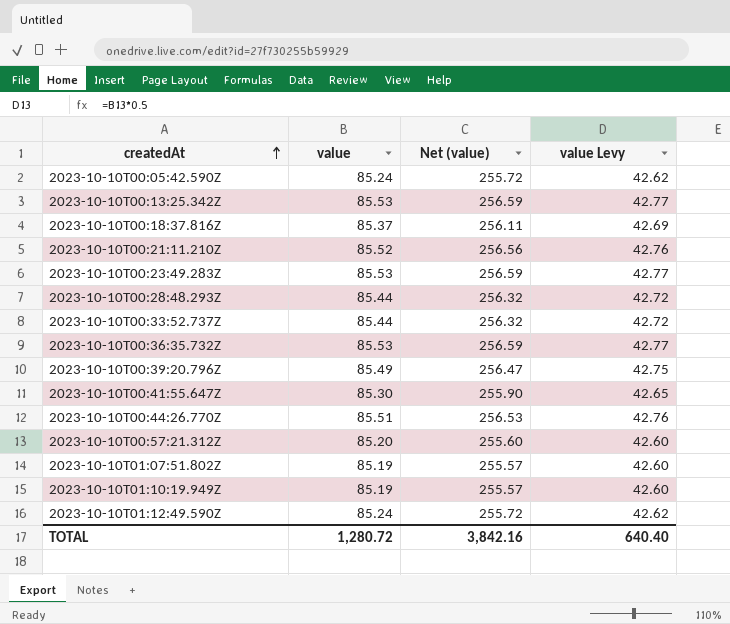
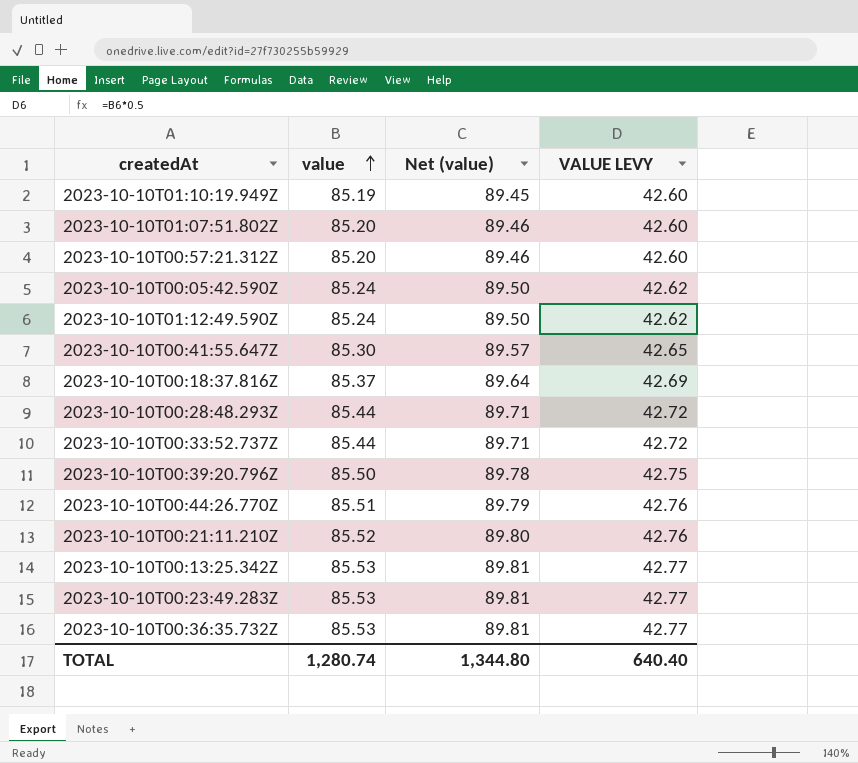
row order: createdAt ascending -> value ascending
column Net (value) | formula: [value] * 3 -> [value] * 1.05
column name: value Levy -> VALUE LEVY
2023-10-10T01:07:51.802Z | value: 85.19 -> 85.20
2023-10-10T00:39:20.796Z | value: 85.49 -> 85.50
TOTAL | value: 1,280.72 -> 1,280.74
TOTAL | Net (value): 3,842.16 -> 1,344.80

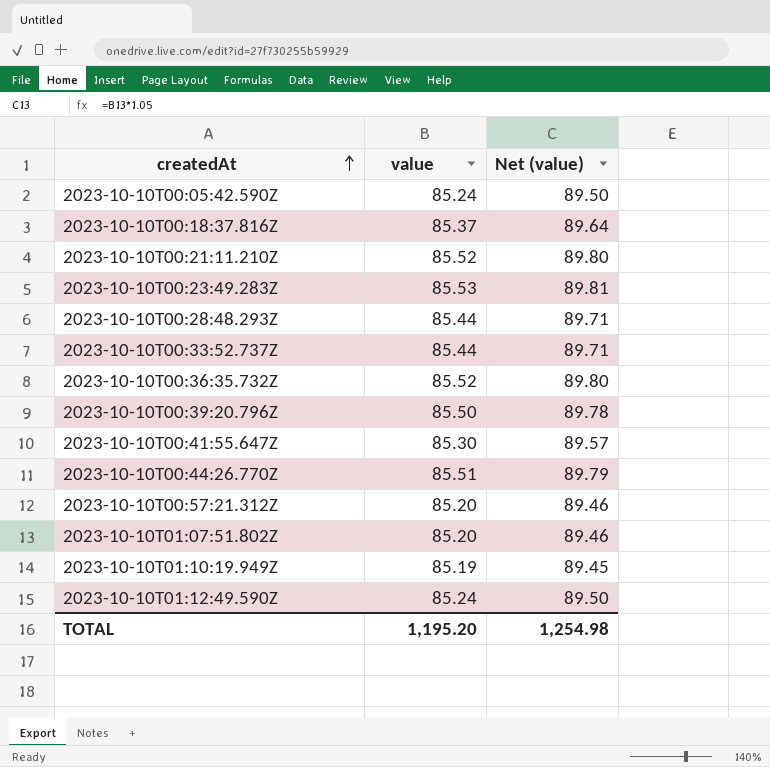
row order: value ascending -> createdAt ascending
column VALUE LEVY | formula: [value] * 0.5 -> none
row 2023-10-10T00:13:25.342Z: 85.53 | 89.81 | 42.77 -> none
2023-10-10T00:36:35.732Z | value: 85.53 -> 85.52
2023-10-10T00:36:35.732Z | Net (value): 89.81 -> 89.80
TOTAL | value: 1,280.74 -> 1,195.20
TOTAL | Net (value): 1,344.80 -> 1,254.98

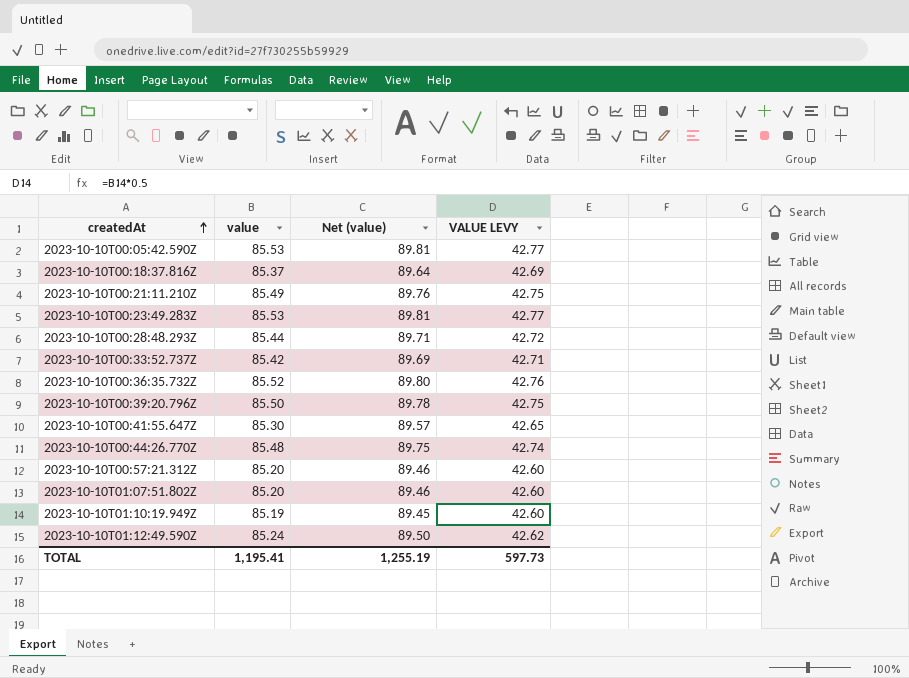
column VALUE LEVY | formula: none -> [value] * 0.5
2023-10-10T00:05:42.590Z | value: 85.24 -> 85.53
2023-10-10T00:05:42.590Z | Net (value): 89.50 -> 89.81
2023-10-10T00:21:11.210Z | value: 85.52 -> 85.49
2023-10-10T00:21:11.210Z | Net (value): 89.80 -> 89.76
2023-10-10T00:33:52.737Z | value: 85.44 -> 85.42
2023-10-10T00:33:52.737Z | Net (value): 89.71 -> 89.69
2023-10-10T00:44:26.770Z | value: 85.51 -> 85.48
2023-10-10T00:44:26.770Z | Net (value): 89.79 -> 89.75
TOTAL | value: 1,195.20 -> 1,195.41
TOTAL | Net (value): 1,254.98 -> 1,255.19

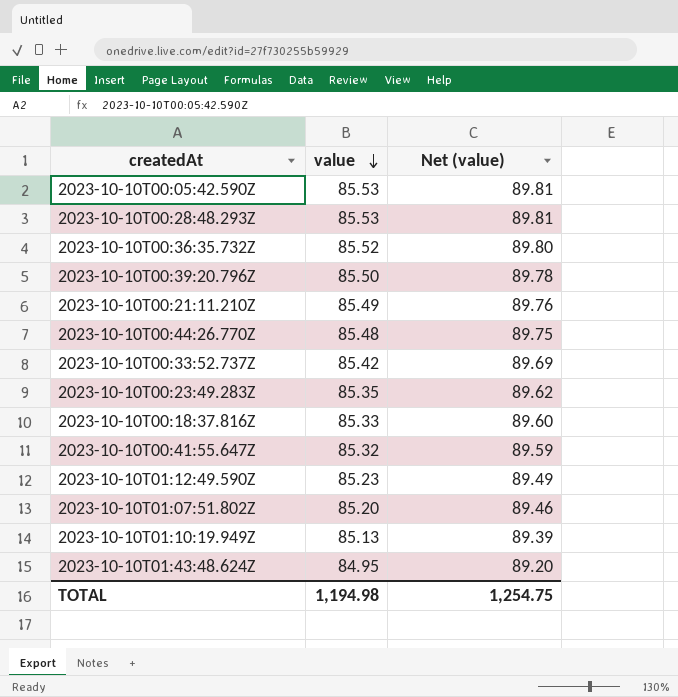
row order: createdAt ascending -> value descending
column VALUE LEVY | formula: [value] * 0.5 -> none
row 2023-10-10T00:57:21.312Z: 85.20 | 89.46 | 42.60 -> none
2023-10-10T00:28:48.293Z | value: 85.44 -> 85.53
2023-10-10T00:28:48.293Z | Net (value): 89.71 -> 89.81
2023-10-10T00:23:49.283Z | value: 85.53 -> 85.35
2023-10-10T00:23:49.283Z | Net (value): 89.81 -> 89.62
2023-10-10T00:18:37.816Z | value: 85.37 -> 85.33
2023-10-10T00:18:37.816Z | Net (value): 89.64 -> 89.60
2023-10-10T00:41:55.647Z | value: 85.30 -> 85.32
2023-10-10T00:41:55.647Z | Net (value): 89.57 -> 89.59
2023-10-10T01:12:49.590Z | value: 85.24 -> 85.23
2023-10-10T01:12:49.590Z | Net (value): 89.50 -> 89.49
2023-10-10T01:10:19.949Z | value: 85.19 -> 85.13
2023-10-10T01:10:19.949Z | Net (value): 89.45 -> 89.39
row 2023-10-10T01:43:48.624Z: none -> 84.95 | 89.20
TOTAL | value: 1,195.41 -> 1,194.98
TOTAL | Net (value): 1,255.19 -> 1,254.75

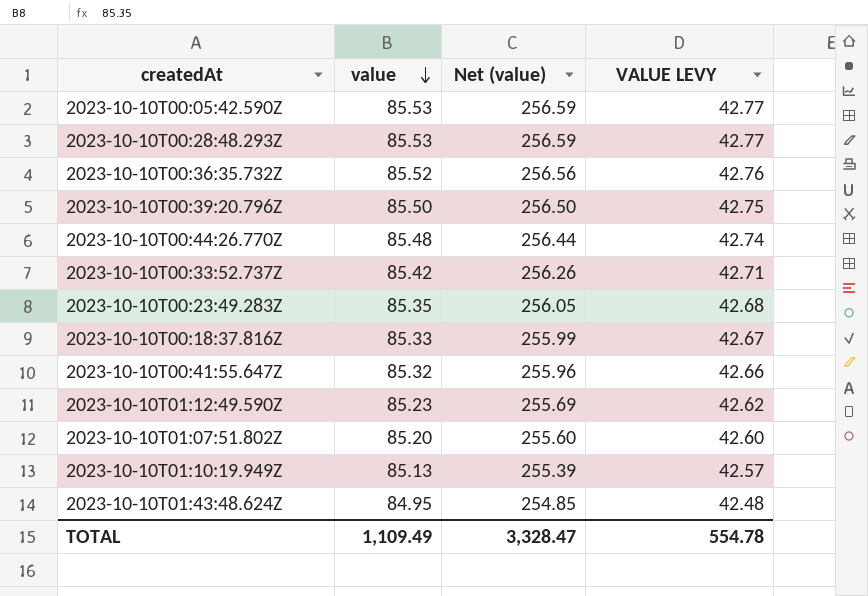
column Net (value) | formula: [value] * 1.05 -> [value] * 3
column VALUE LEVY | formula: none -> [value] * 0.5
row 2023-10-10T00:21:11.210Z: 85.49 | 89.76 -> none
TOTAL | value: 1,194.98 -> 1,109.49
TOTAL | Net (value): 1,254.75 -> 3,328.47

